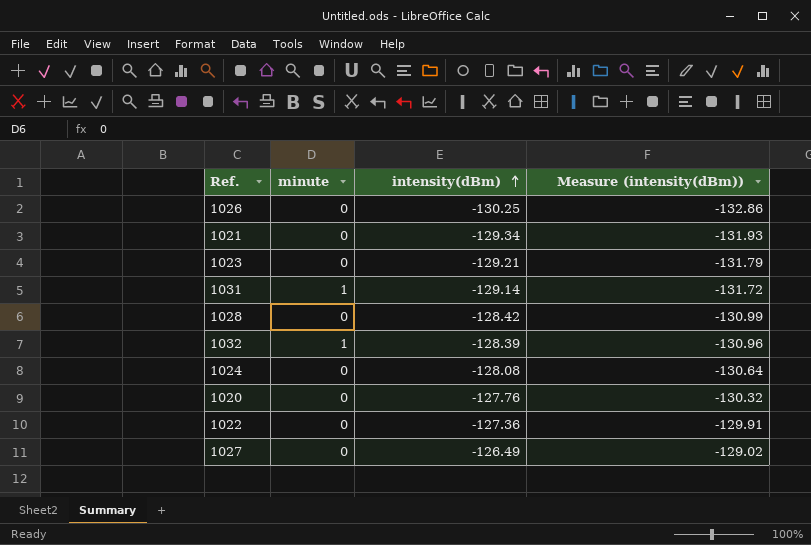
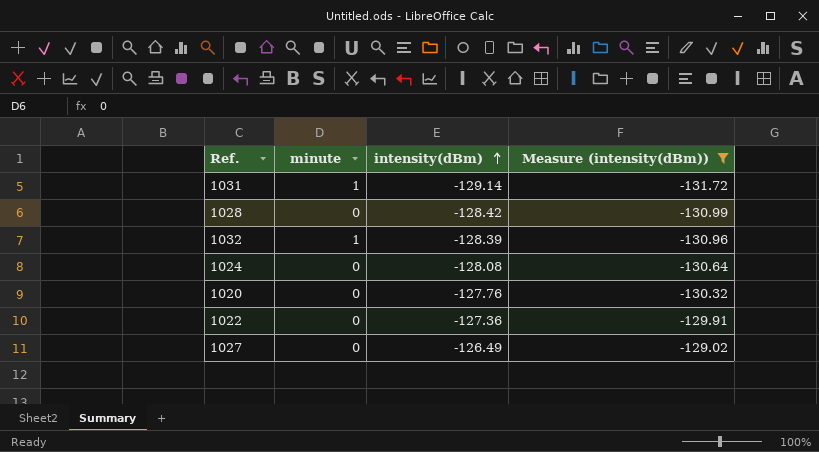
filter: none -> Measure (intensity(dBm)) >= -131.72

